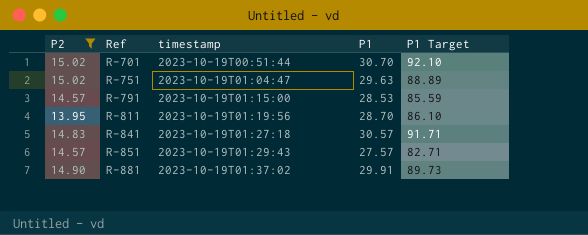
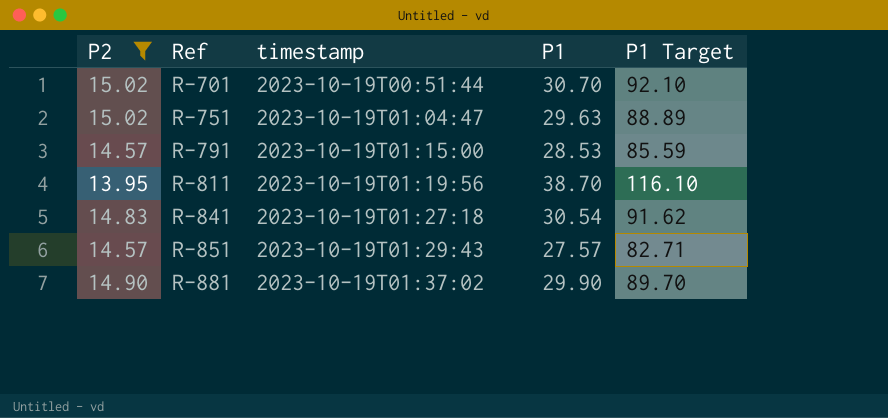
R-811 | P1: 28.70 -> 38.70
R-811 | P1 Target: 86.10 -> 116.10
R-841 | P1: 30.57 -> 30.54
R-841 | P1 Target: 91.71 -> 91.62
R-881 | P1: 29.91 -> 29.90
R-881 | P1 Target: 89.73 -> 89.70

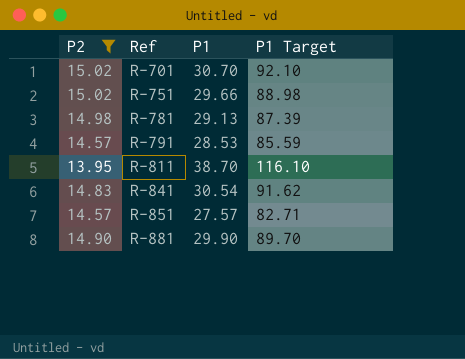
column timestamp | position: 3 -> none
R-751 | P1: 29.63 -> 29.66
R-751 | P1 Target: 88.89 -> 88.98
row R-781: none -> 14.98 | 29.13 | 87.39

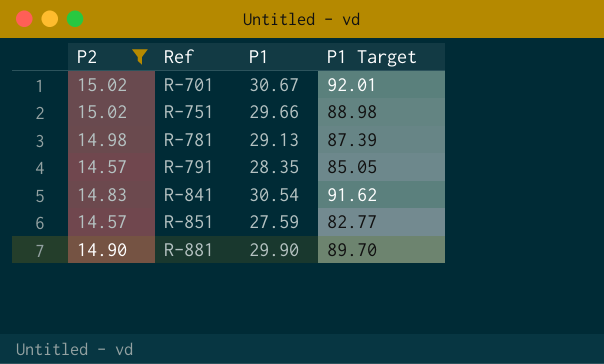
row R-811: 13.95 | 38.70 | 116.10 -> none
R-701 | P1: 30.70 -> 30.67
R-701 | P1 Target: 92.10 -> 92.01
R-791 | P1: 28.53 -> 28.35
R-791 | P1 Target: 85.59 -> 85.05
R-851 | P1: 27.57 -> 27.59
R-851 | P1 Target: 82.71 -> 82.77

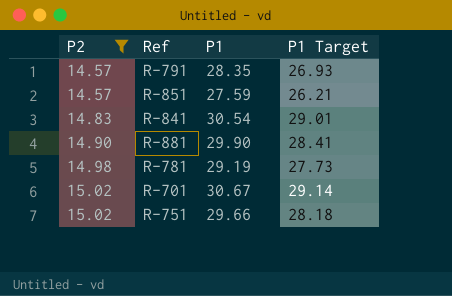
row order: Ref ascending -> P2 ascending
column P1 Target | formula: [P1] * 3 -> [P1] * 0.95
R-781 | P1: 29.13 -> 29.19

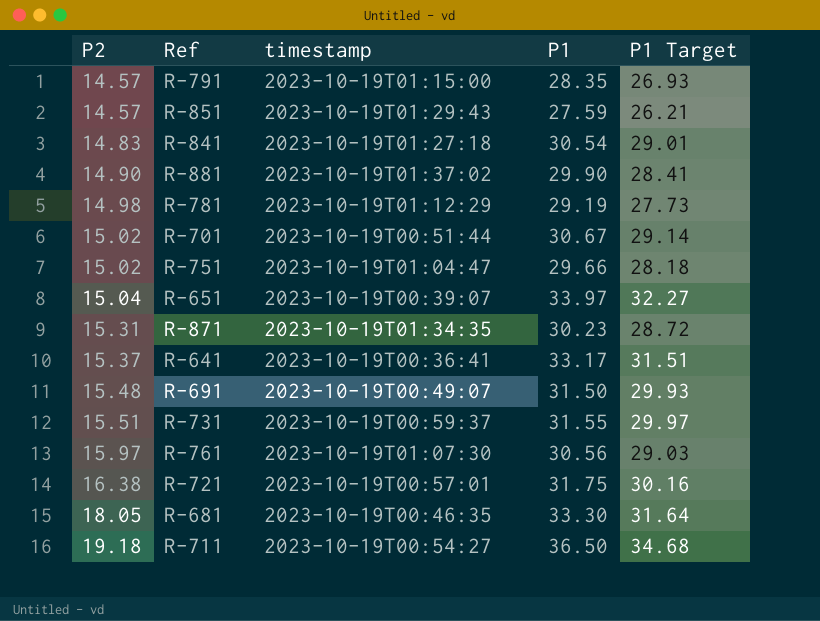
filter: P2 <= 15.02 -> none
column timestamp | position: none -> 3

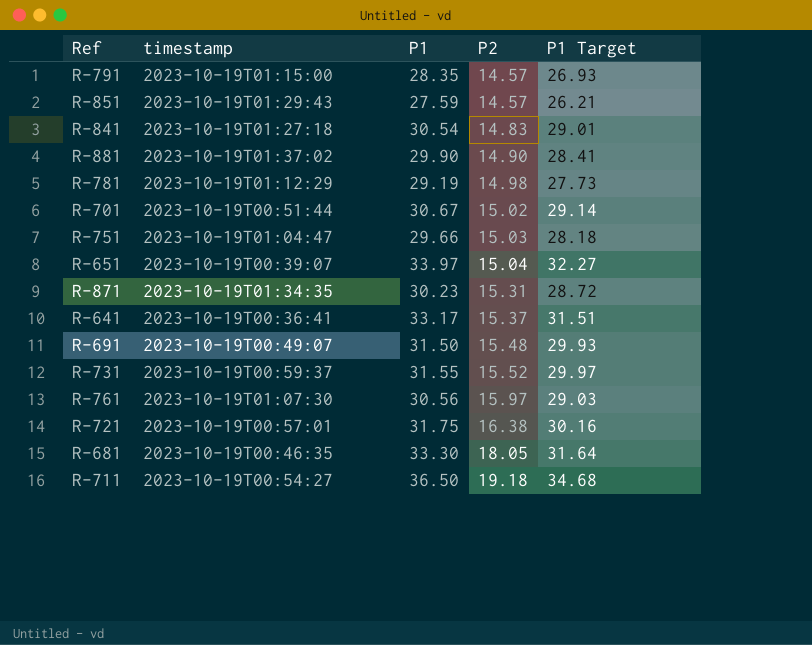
column P2 | position: 1 -> 4
R-751 | P2: 15.02 -> 15.03
R-731 | P2: 15.51 -> 15.52

